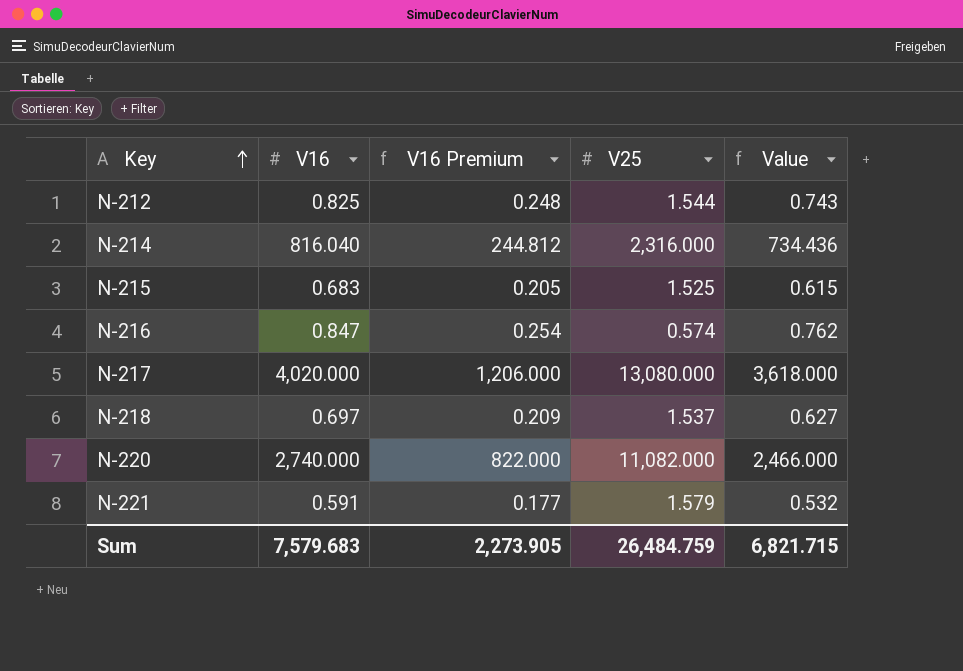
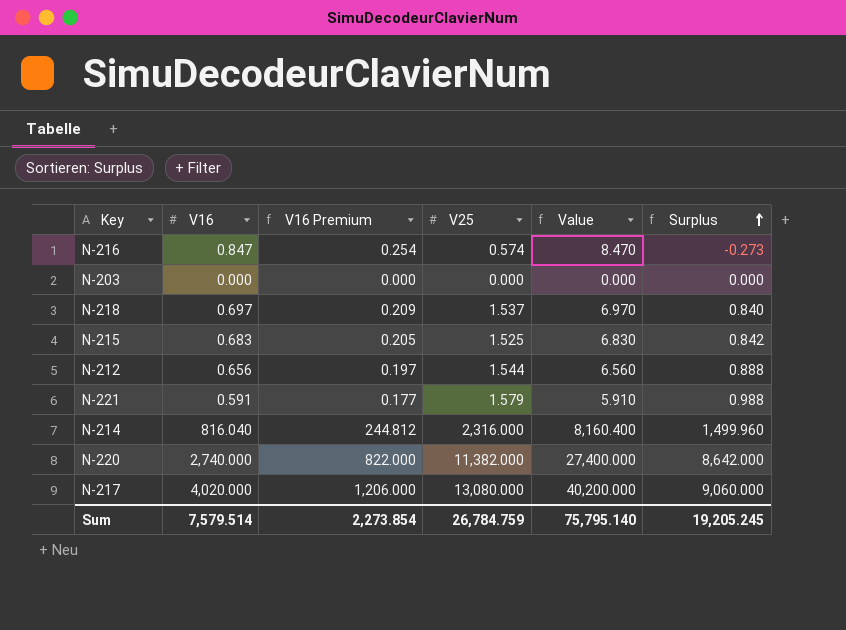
row order: Key ascending -> Surplus ascending
column Value | formula: [V16] * 0.9 -> [V16] * 10
column Surplus | formula: none -> [V25] - [V16]
row N-203: none -> 0.000 | 0.000 | 0.000 | 0.000 | 0.000
N-212 | V16: 0.825 -> 0.656
N-212 | V16 Premium: 0.248 -> 0.197
N-220 | V25: 11,082.000 -> 11,382.000
Sum | V16: 7,579.683 -> 7,579.514
Sum | V16 Premium: 2,273.905 -> 2,273.854
Sum | V25: 26,484.759 -> 26,784.759
Sum | Value: 6,821.715 -> 75,795.140

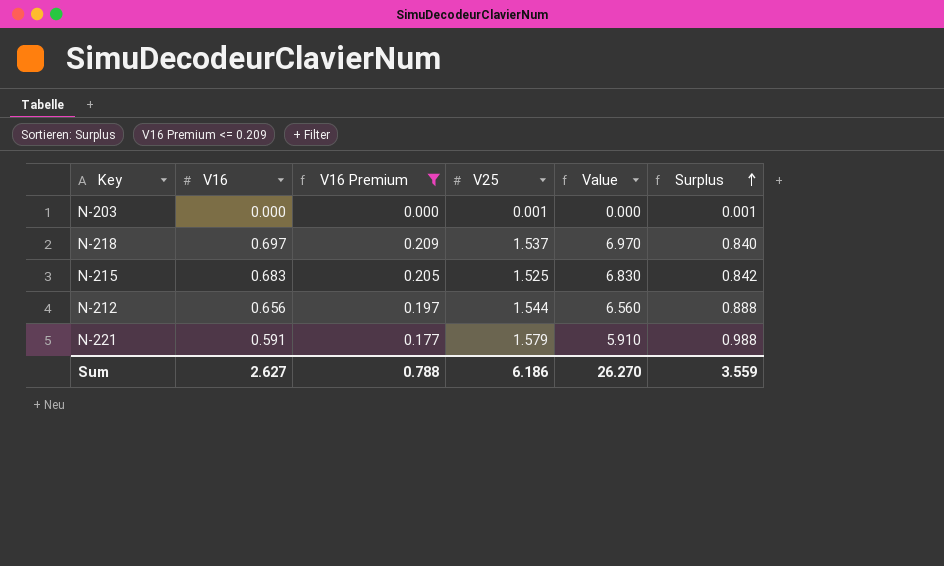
filter: none -> V16 Premium <= 0.209
N-203 | V25: 0.000 -> 0.001
N-203 | Surplus: 0.000 -> 0.001
Sum | V16: 7,579.514 -> 2.627
Sum | V16 Premium: 2,273.854 -> 0.788
Sum | V25: 26,784.759 -> 6.186
Sum | Value: 75,795.140 -> 26.270
Sum | Surplus: 19,205.245 -> 3.559

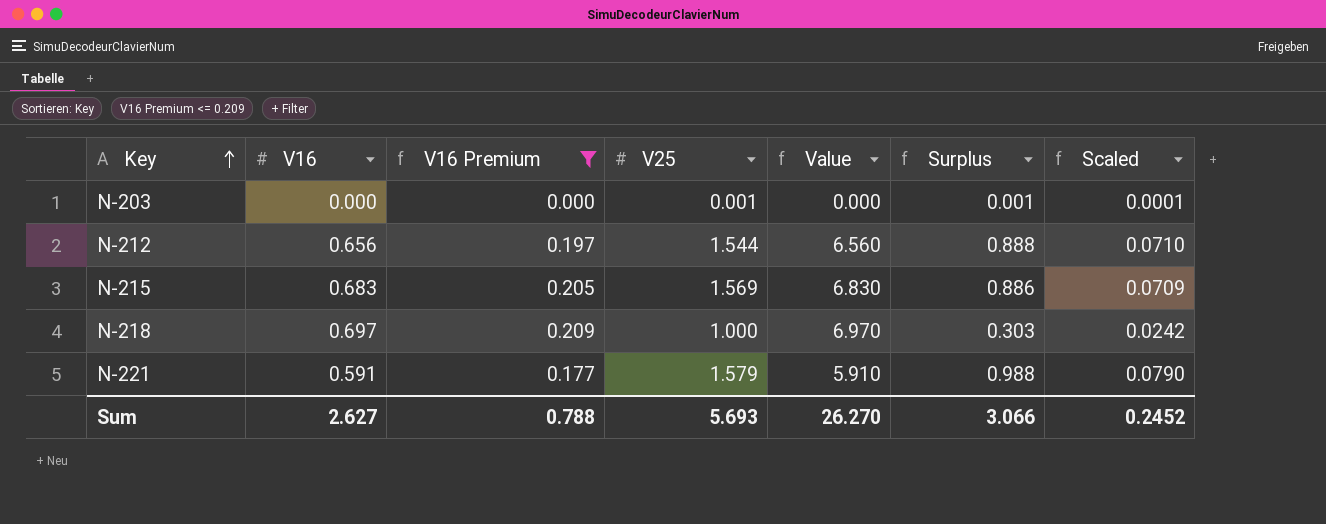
row order: Surplus ascending -> Key ascending
column Scaled | formula: none -> [Surplus] * 0.08
N-215 | V25: 1.525 -> 1.569
N-215 | Surplus: 0.842 -> 0.886
N-218 | V25: 1.537 -> 1.000
N-218 | Surplus: 0.840 -> 0.303
Sum | V25: 6.186 -> 5.693
Sum | Surplus: 3.559 -> 3.066

